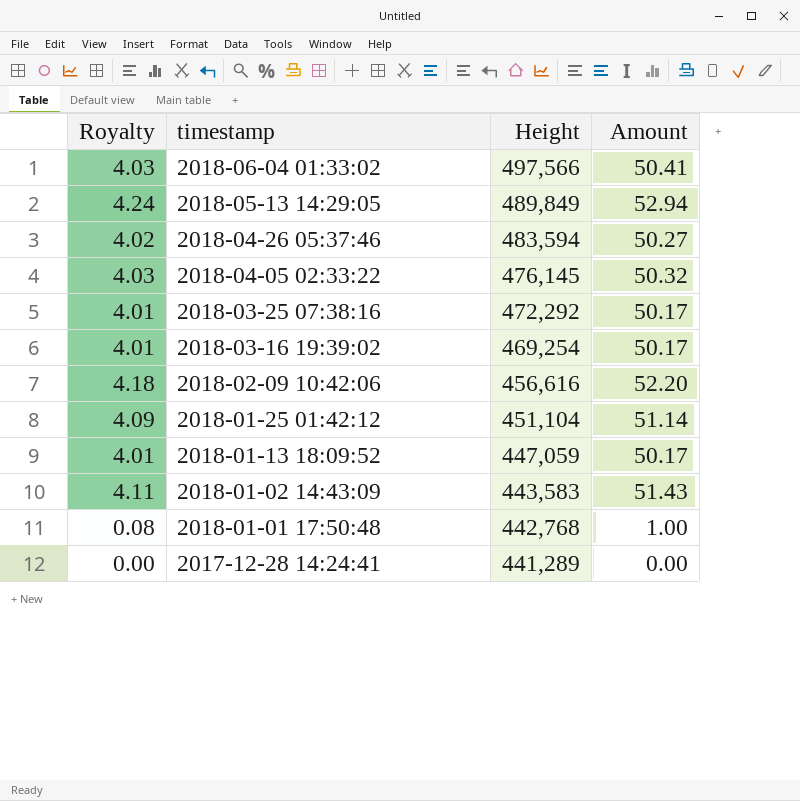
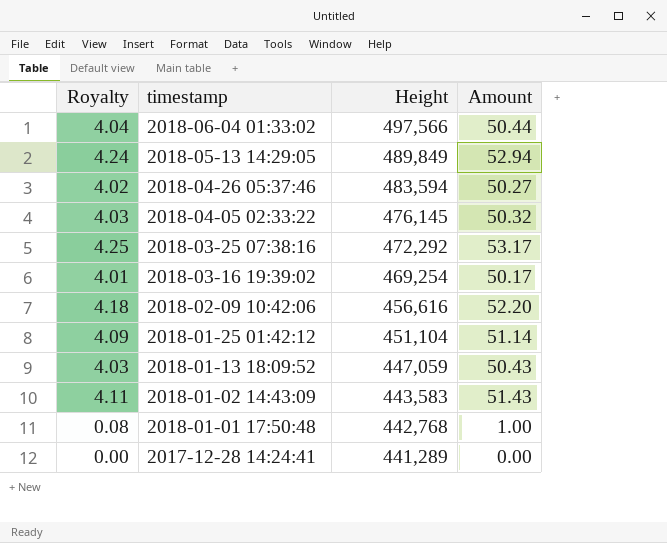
2018-06-04 01:33:02 | Royalty: 4.03 -> 4.04
2018-06-04 01:33:02 | Amount: 50.41 -> 50.44
2018-03-25 07:38:16 | Royalty: 4.01 -> 4.25
2018-03-25 07:38:16 | Amount: 50.17 -> 53.17
2018-01-13 18:09:52 | Royalty: 4.01 -> 4.03
2018-01-13 18:09:52 | Amount: 50.17 -> 50.43

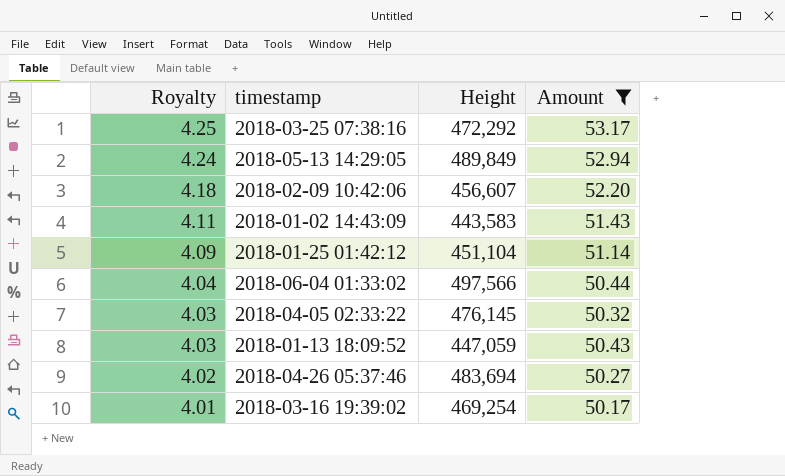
filter: none -> Amount >= 50.17
row order: timestamp descending -> Royalty descending
2018-02-09 10:42:06 | Height: 456,616 -> 456,607
2018-04-26 05:37:46 | Height: 483,594 -> 483,694

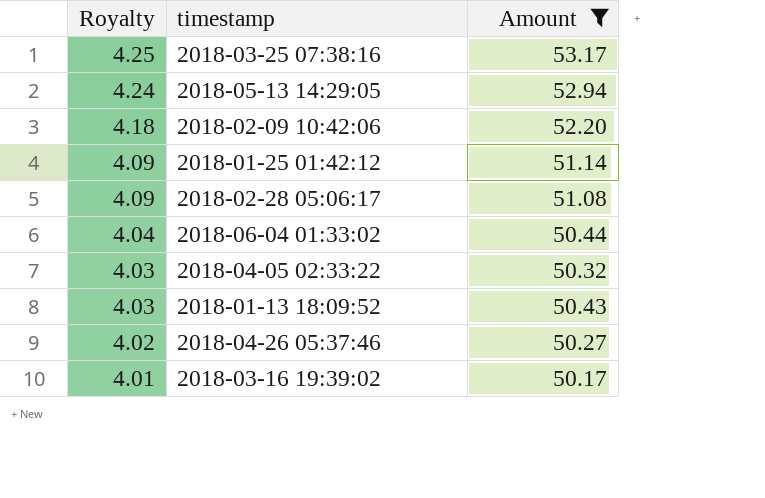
column Height | position: 3 -> none
row 2018-01-02 14:43:09: 4.11 | 443,583 | 51.43 -> none
row 2018-02-28 05:06:17: none -> 4.09 | 51.08

